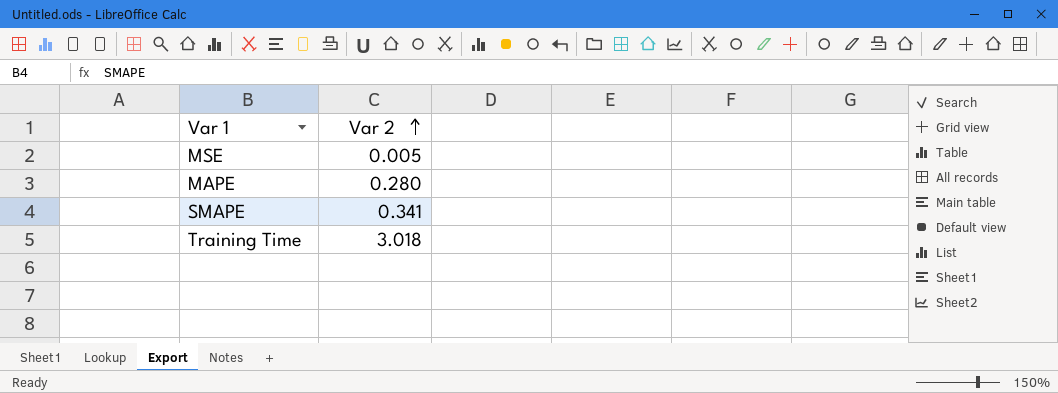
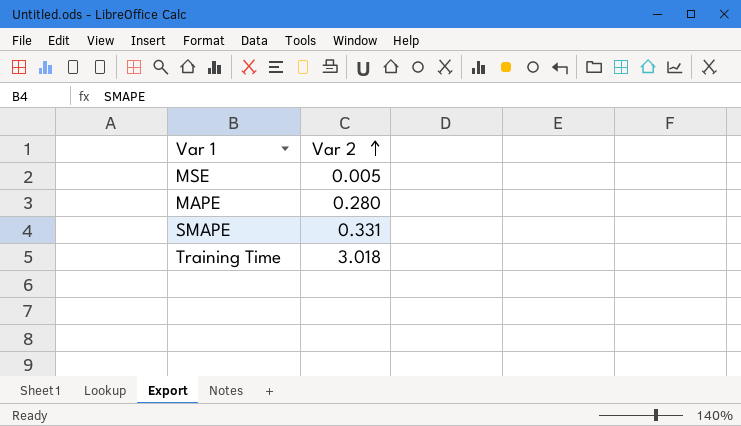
SMAPE | Var 2: 0.341 -> 0.331

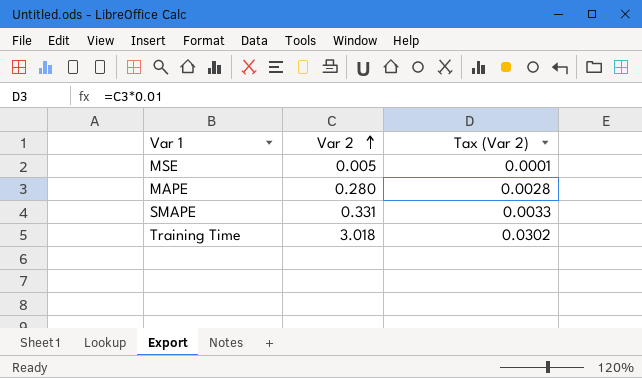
column Tax (Var 2) | formula: none -> [Var 2] * 0.01

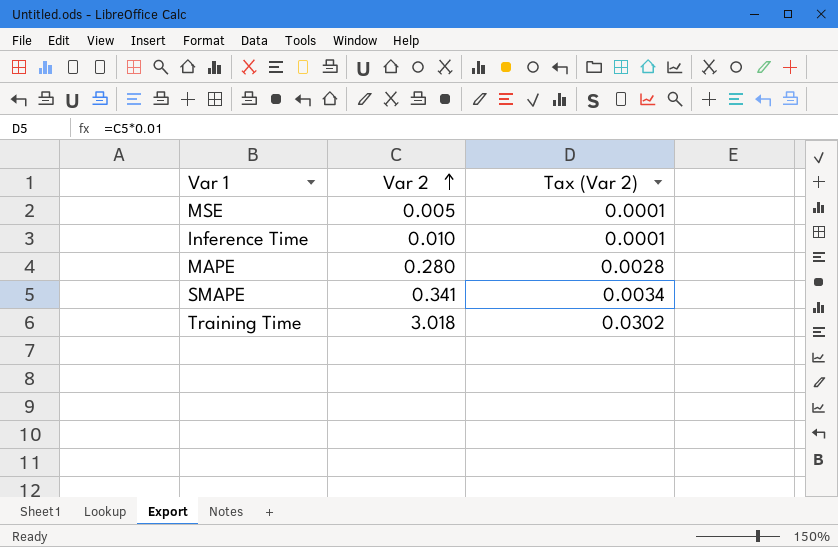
row Inference Time: none -> 0.010 | 0.0001
SMAPE | Var 2: 0.331 -> 0.341
SMAPE | Tax (Var 2): 0.0033 -> 0.0034

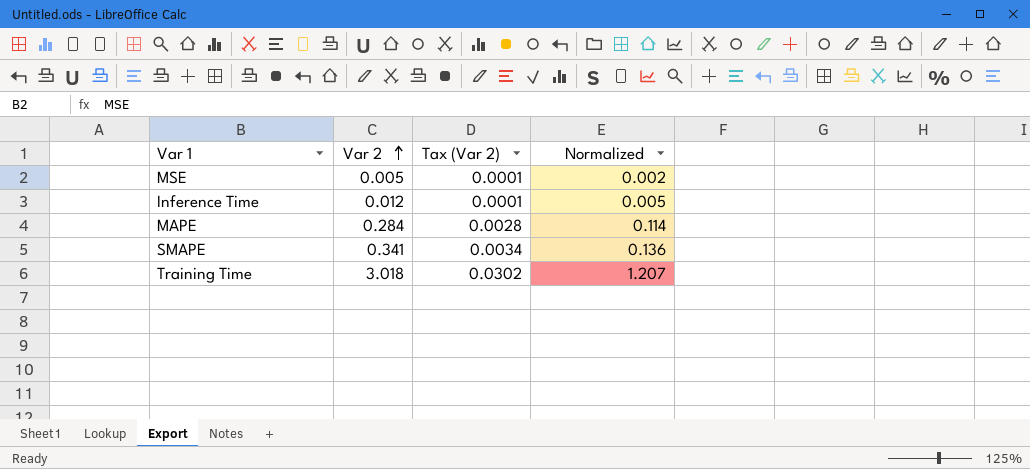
column Normalized | formula: none -> [Var 2] * 0.4
Inference Time | Var 2: 0.010 -> 0.012
MAPE | Var 2: 0.280 -> 0.284

